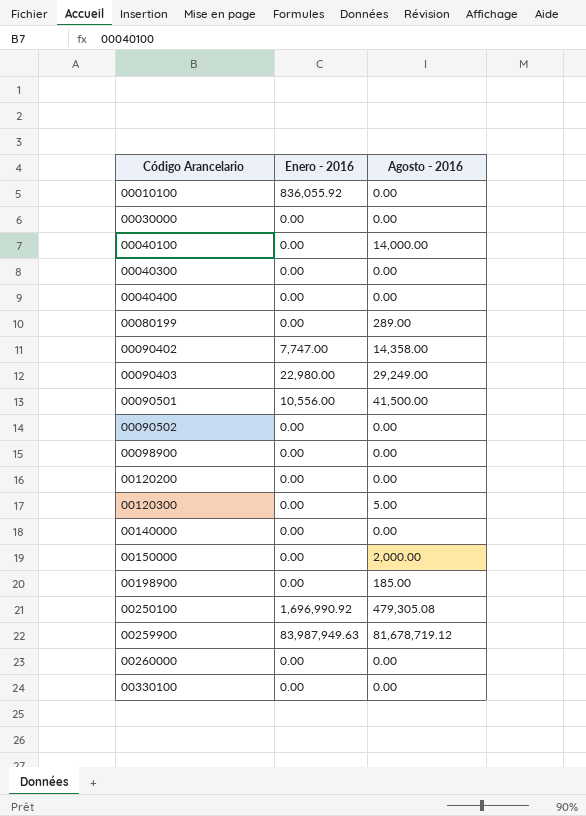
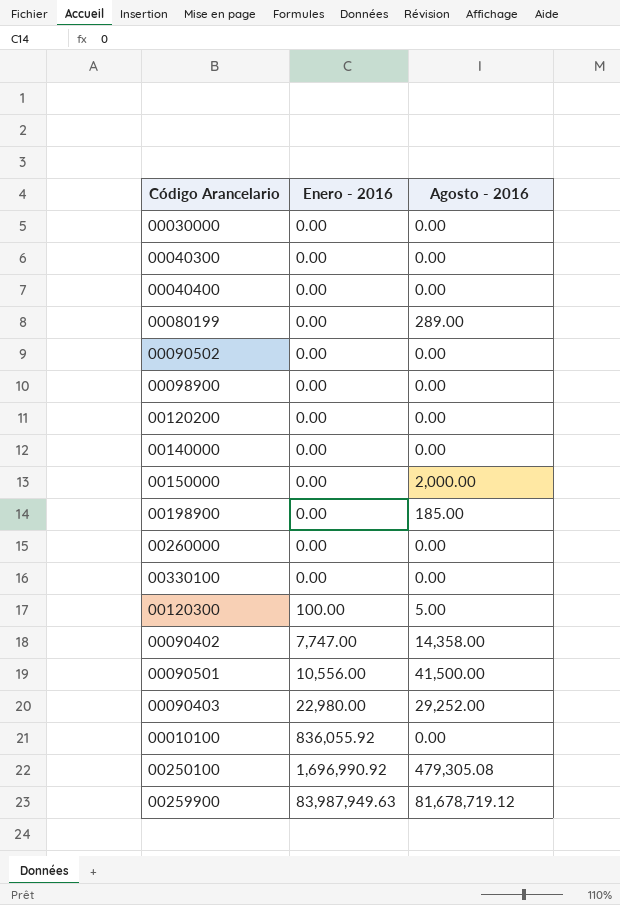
row order: Código Arancelario ascending -> Enero - 2016 ascending
row 00040100: 0.00 | 14,000.00 -> none
00120300 | Enero - 2016: 0.00 -> 100.00
00090403 | Agosto - 2016: 29,249.00 -> 29,252.00

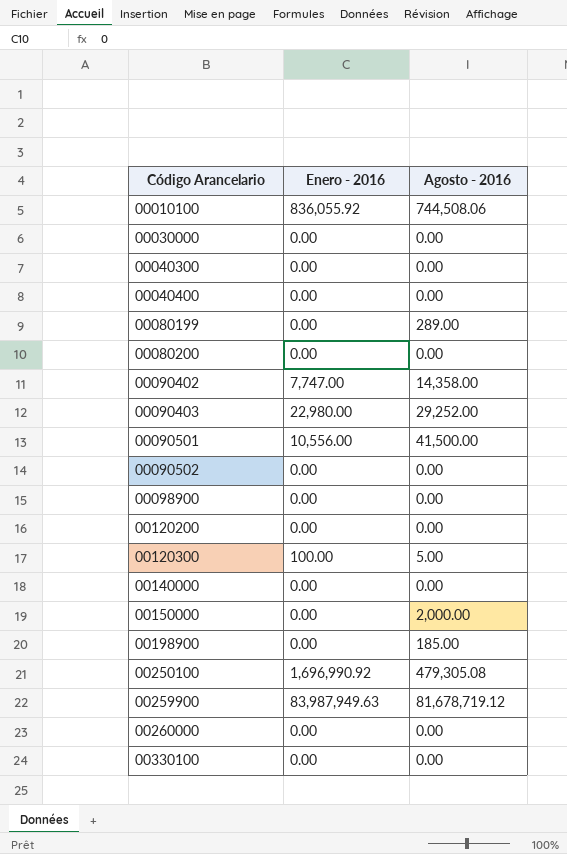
row order: Enero - 2016 ascending -> Código Arancelario ascending
00010100 | Agosto - 2016: 0.00 -> 744,508.06
row 00080200: none -> 0.00 | 0.00

